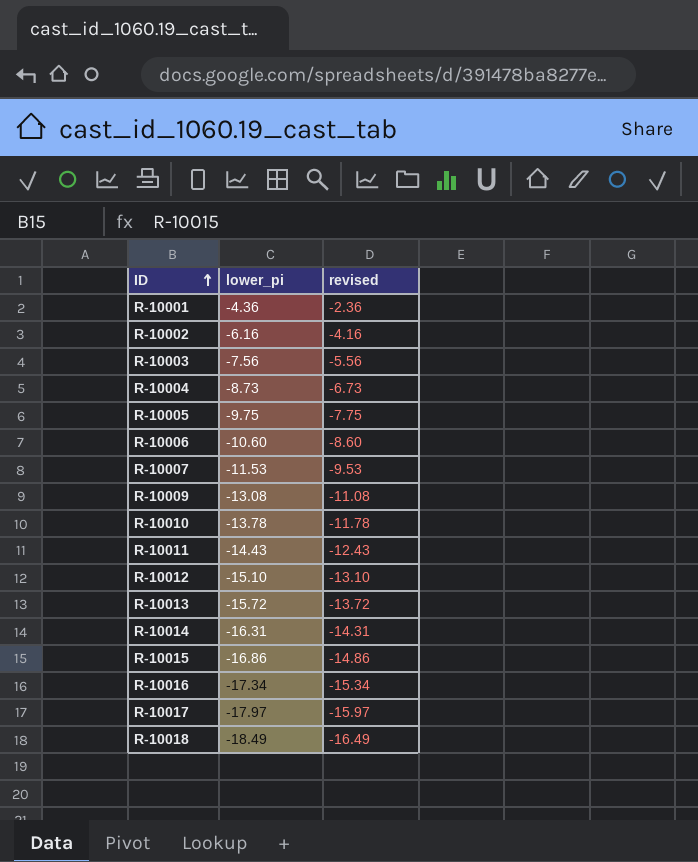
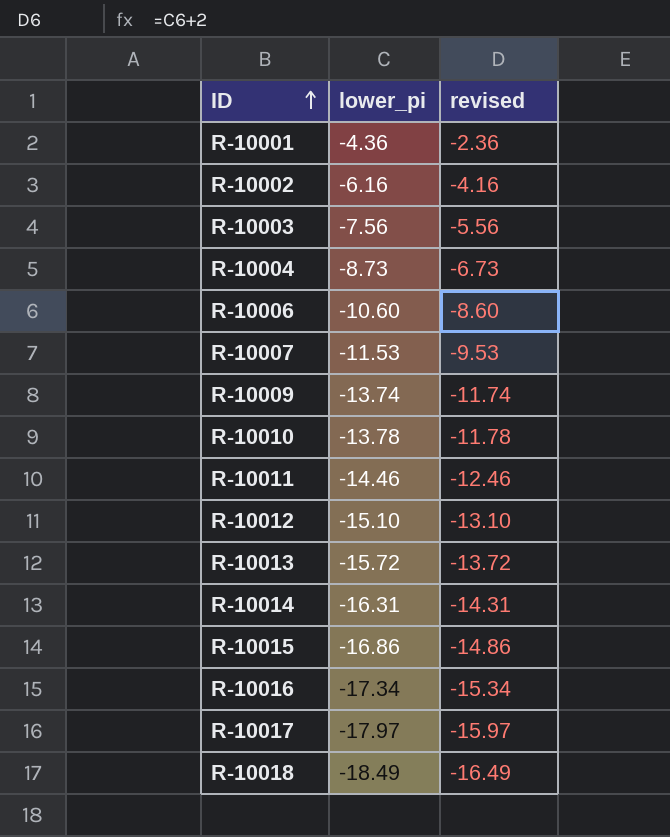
row R-10005: -9.75 | -7.75 -> none
R-10009 | lower_pi: -13.08 -> -13.74
R-10009 | revised: -11.08 -> -11.74
R-10011 | lower_pi: -14.43 -> -14.46
R-10011 | revised: -12.43 -> -12.46

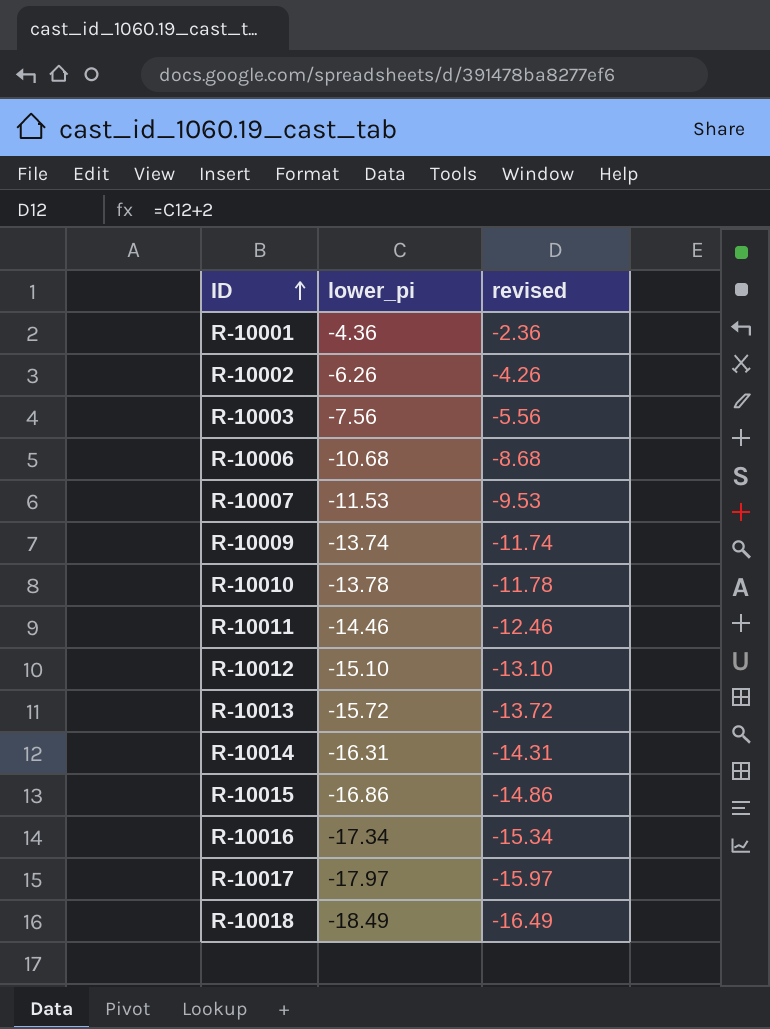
row R-10004: -8.73 | -6.73 -> none
R-10002 | lower_pi: -6.16 -> -6.26
R-10002 | revised: -4.16 -> -4.26
R-10006 | lower_pi: -10.60 -> -10.68
R-10006 | revised: -8.60 -> -8.68

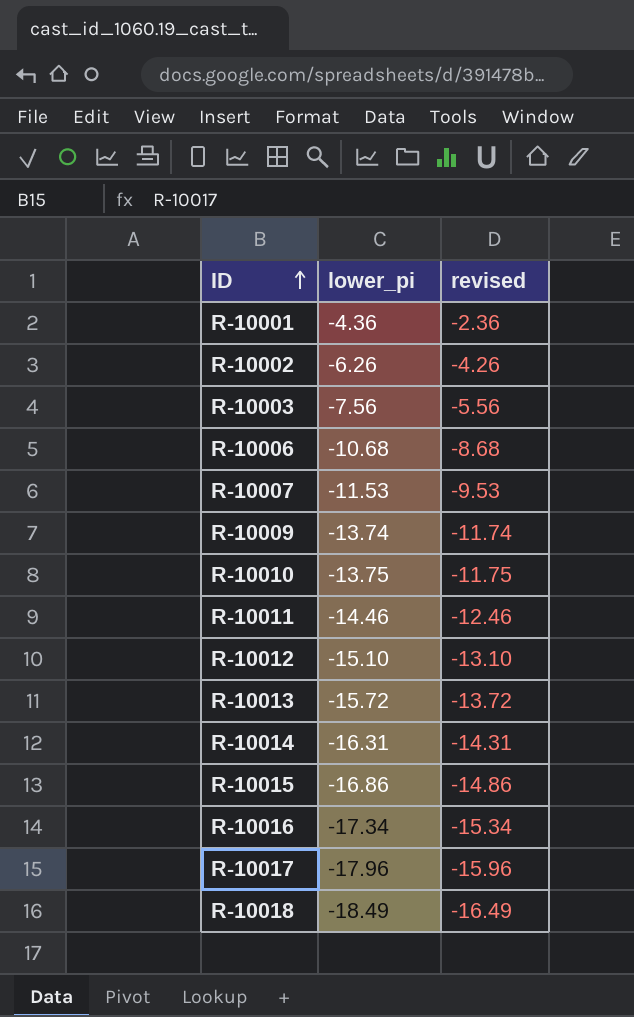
R-10010 | lower_pi: -13.78 -> -13.75
R-10010 | revised: -11.78 -> -11.75
R-10017 | lower_pi: -17.97 -> -17.96
R-10017 | revised: -15.97 -> -15.96

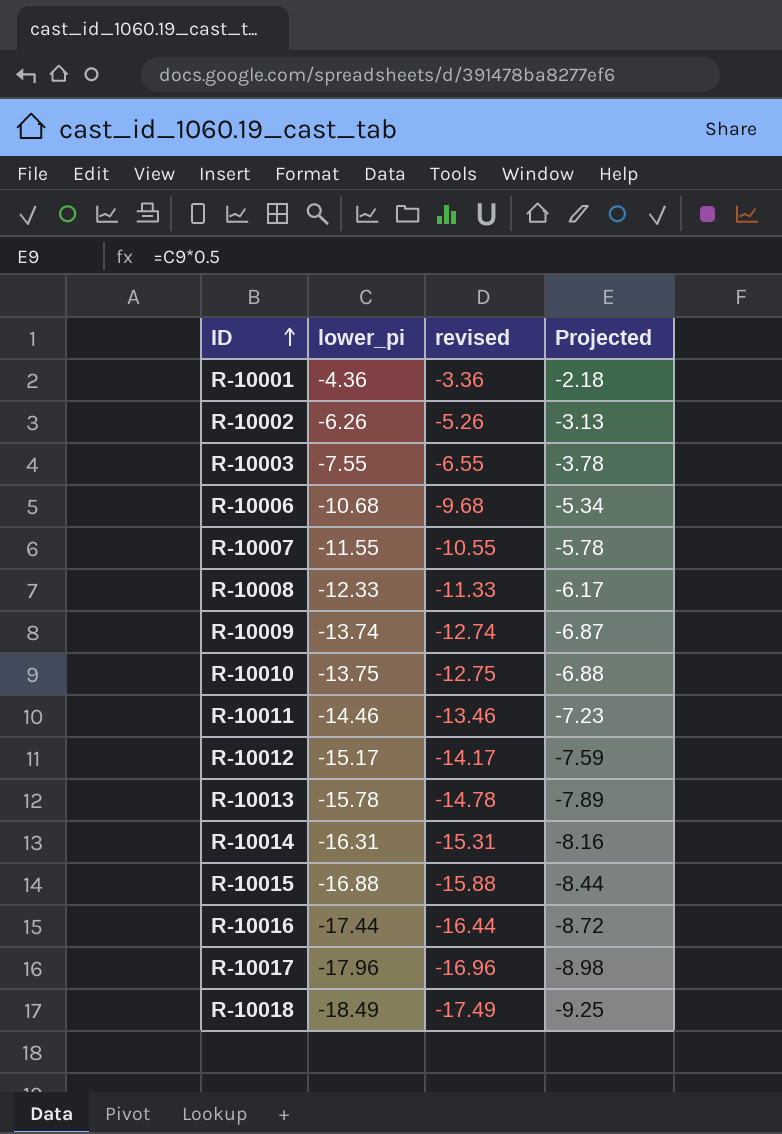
column revised | formula: [lower_pi] + 2 -> [lower_pi] + 1
column Projected | formula: none -> [lower_pi] * 0.5
R-10003 | lower_pi: -7.56 -> -7.55
R-10007 | lower_pi: -11.53 -> -11.55
row R-10008: none -> -12.33 | -11.33 | -6.17
R-10012 | lower_pi: -15.10 -> -15.17
R-10013 | lower_pi: -15.72 -> -15.78
R-10015 | lower_pi: -16.86 -> -16.88
R-10016 | lower_pi: -17.34 -> -17.44

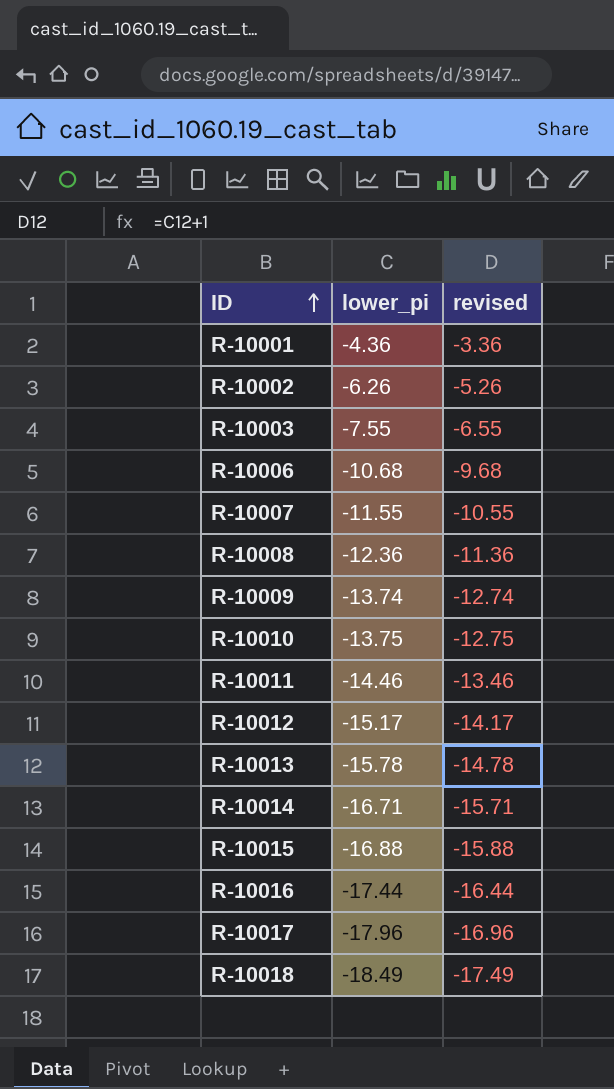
column Projected | formula: [lower_pi] * 0.5 -> none
R-10008 | lower_pi: -12.33 -> -12.36
R-10008 | revised: -11.33 -> -11.36
R-10014 | lower_pi: -16.31 -> -16.71
R-10014 | revised: -15.31 -> -15.71

